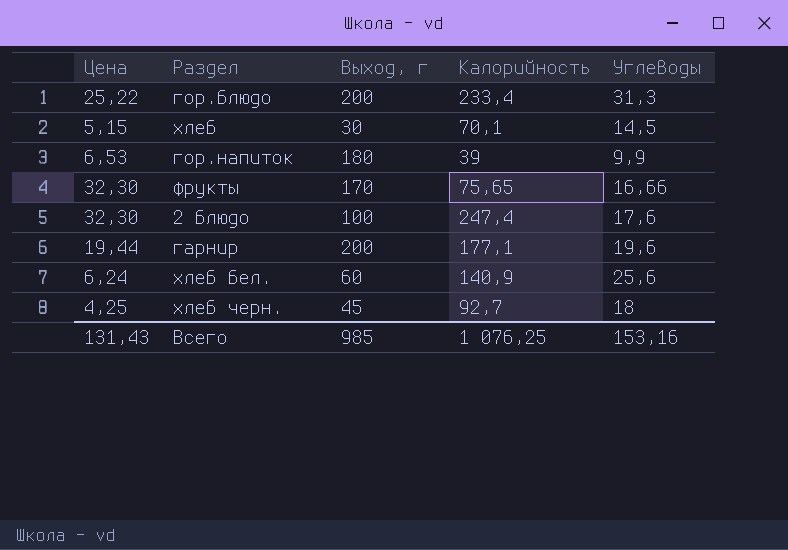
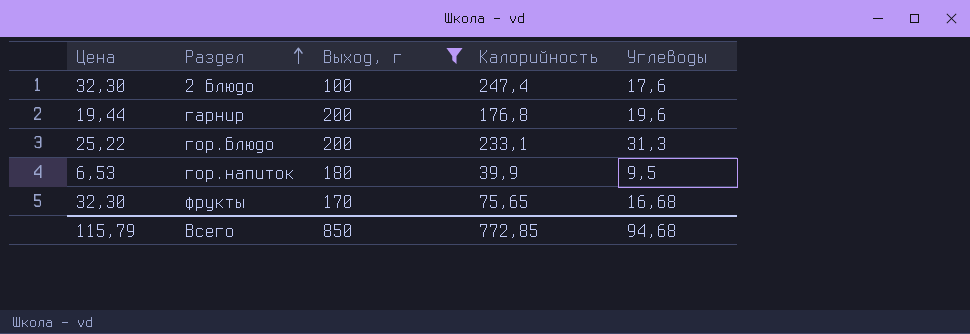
filter: none -> Выход, г >= 100
row order: none -> Раздел ascending
гарнир | Калорийность: 177,1 -> 176,8
гор.блюдо | Калорийность: 233,4 -> 233,1
гор.напиток | Калорийность: 39 -> 39,9
гор.напиток | Углеводы: 9,9 -> 9,5
фрукты | Углеводы: 16,66 -> 16,68
Всего | Цена: 131,43 -> 115,79
Всего | Выход, г: 985 -> 850
Всего | Калорийность: 1 076,25 -> 772,85
Всего | Углеводы: 153,16 -> 94,68

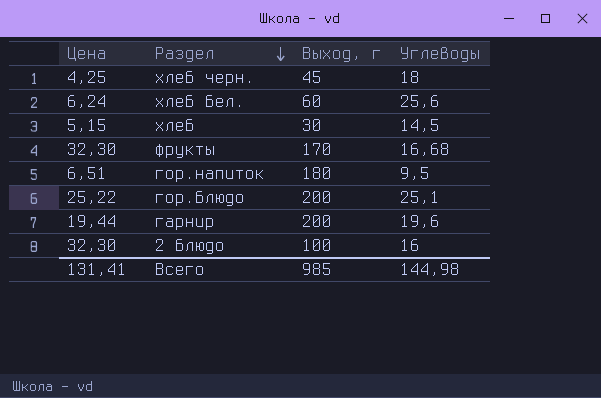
filter: Выход, г >= 100 -> none
row order: Раздел ascending -> Раздел descending
column Калорийность | position: 4 -> none
гор.напиток | Цена: 6,53 -> 6,51
гор.блюдо | Углеводы: 31,3 -> 25,1
2 блюдо | Углеводы: 17,6 -> 16
Всего | Цена: 115,79 -> 131,41
Всего | Выход, г: 850 -> 985
Всего | Углеводы: 94,68 -> 144,98

